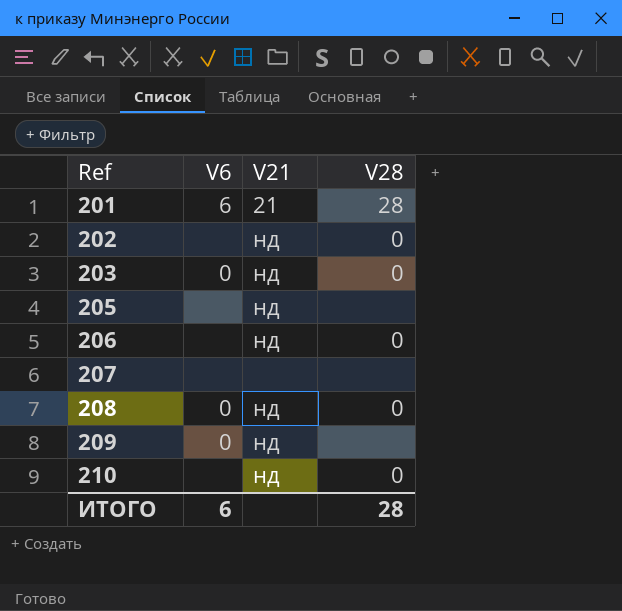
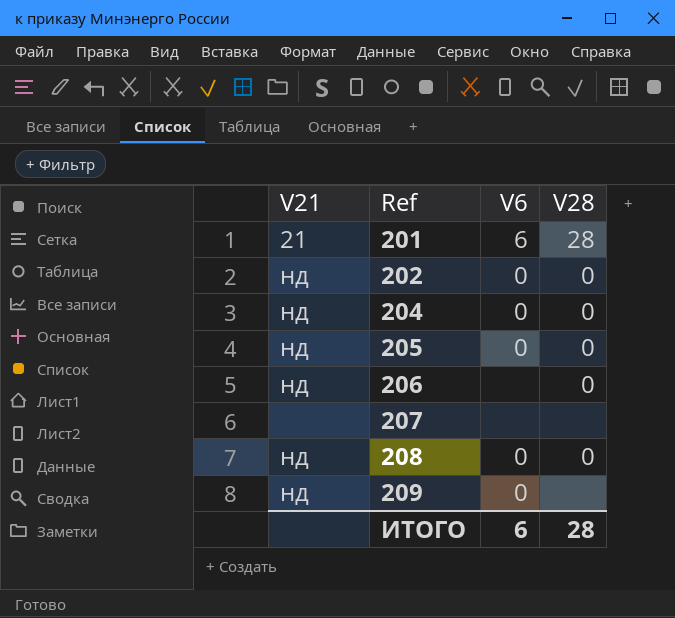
column V21 | position: 3 -> 1
row 203: 0 | нд | 0 -> none
row 210: none | нд | 0 -> none
202 | V6: none -> 0
row 204: none -> нд | 0 | 0
205 | V6: none -> 0
205 | V28: none -> 0

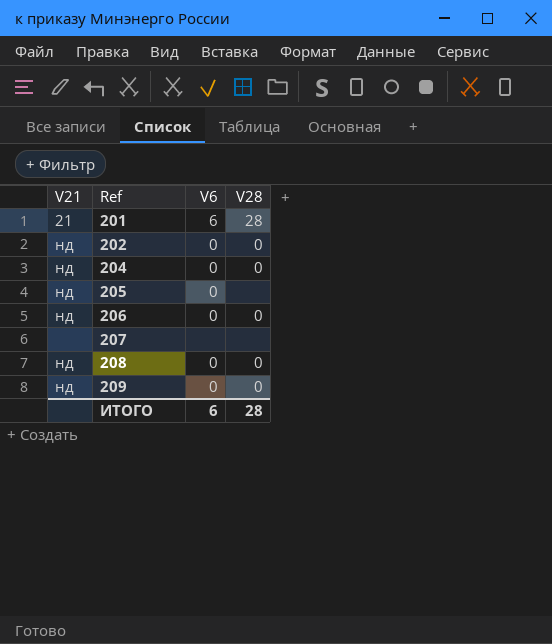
205 | V28: 0 -> none
206 | V6: none -> 0
209 | V28: none -> 0

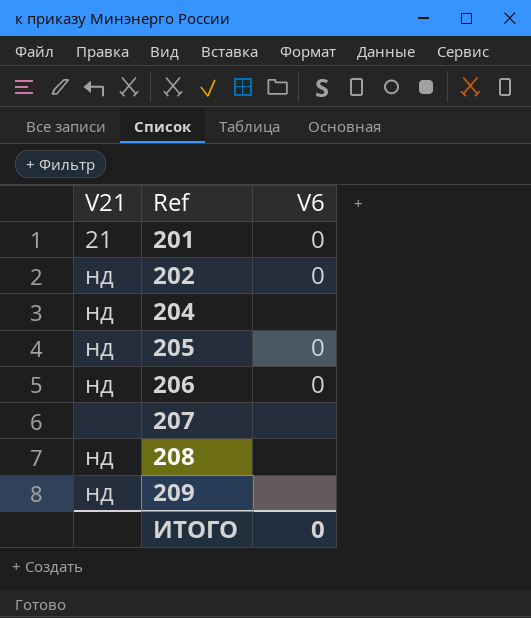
column V28 | position: 4 -> none
201 | V6: 6 -> 0
204 | V6: 0 -> none
208 | V6: 0 -> none
209 | V6: 0 -> none
ИТОГО | V6: 6 -> 0

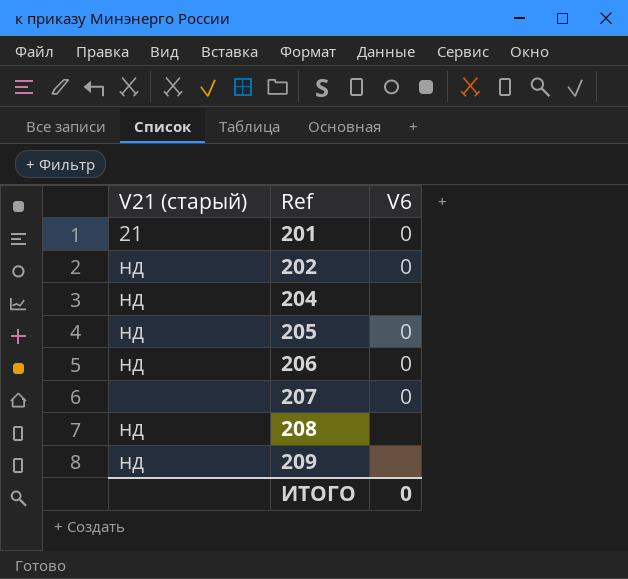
column name: V21 -> V21 (старый)
207 | V6: none -> 0

